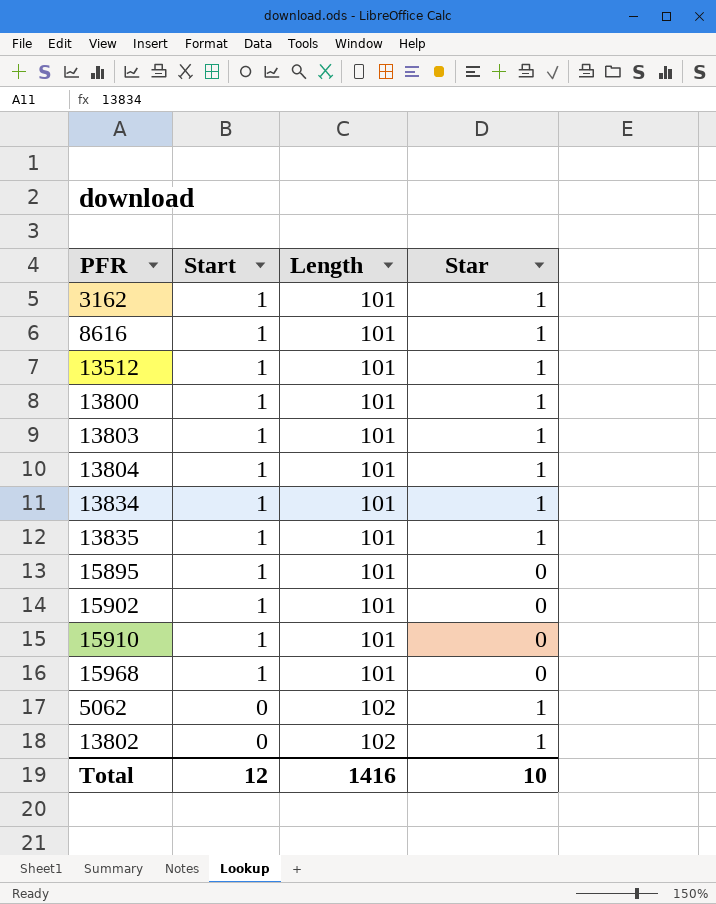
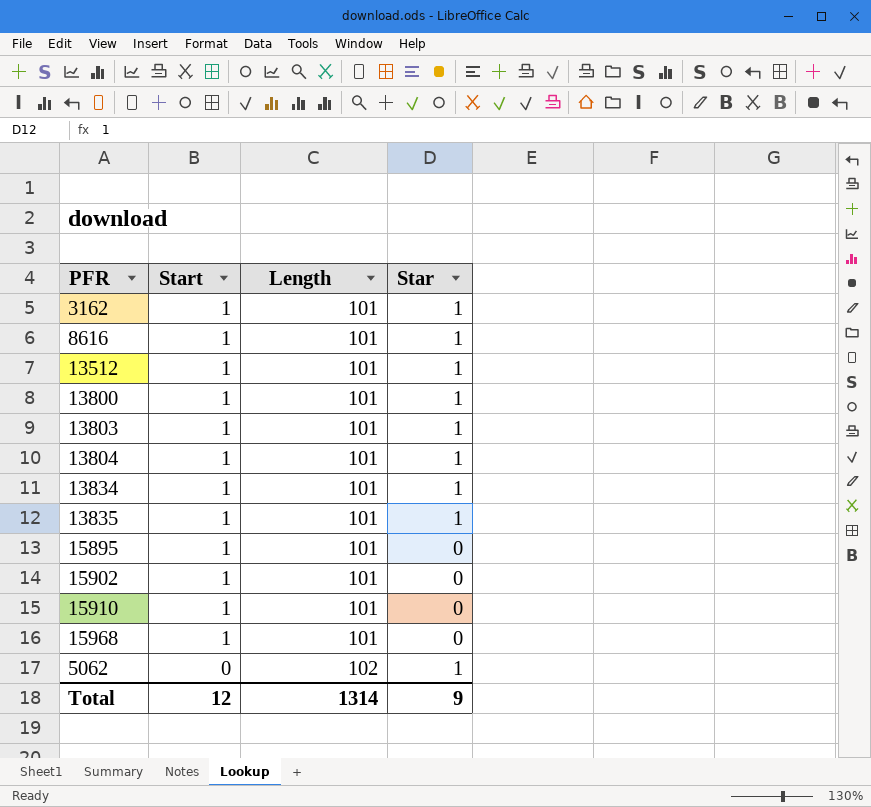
row 13802: 0 | 102 | 1 -> none
Total | Length: 1416 -> 1314
Total | Star: 10 -> 9

